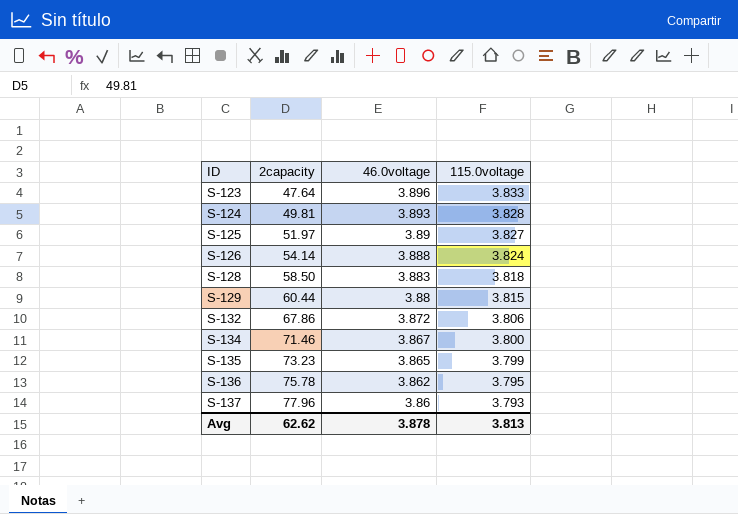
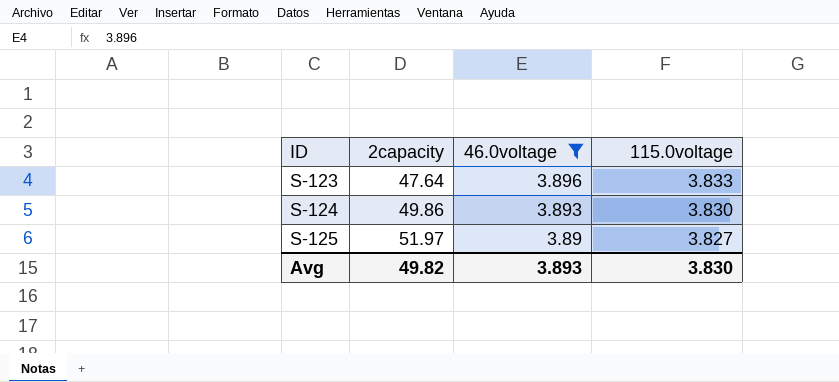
filter: none -> 46.0voltage >= 3.89
S-124 | 2capacity: 49.81 -> 49.86
S-124 | 115.0voltage: 3.828 -> 3.830
Avg | 2capacity: 62.62 -> 49.82
Avg | 46.0voltage: 3.878 -> 3.893
Avg | 115.0voltage: 3.813 -> 3.830

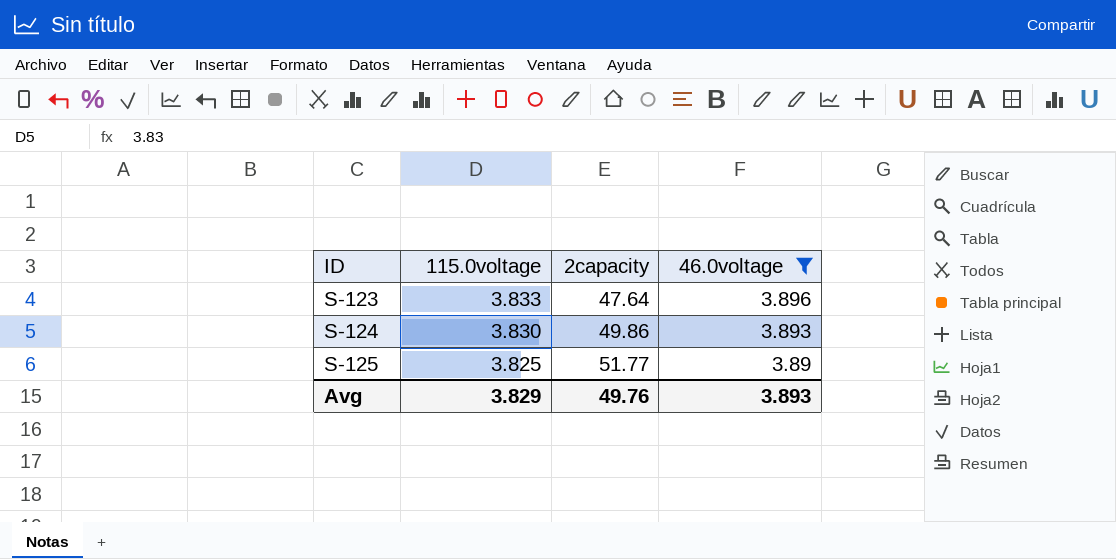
column 115.0voltage | position: 4 -> 2
S-125 | 115.0voltage: 3.827 -> 3.825
S-125 | 2capacity: 51.97 -> 51.77
Avg | 115.0voltage: 3.830 -> 3.829
Avg | 2capacity: 49.82 -> 49.76

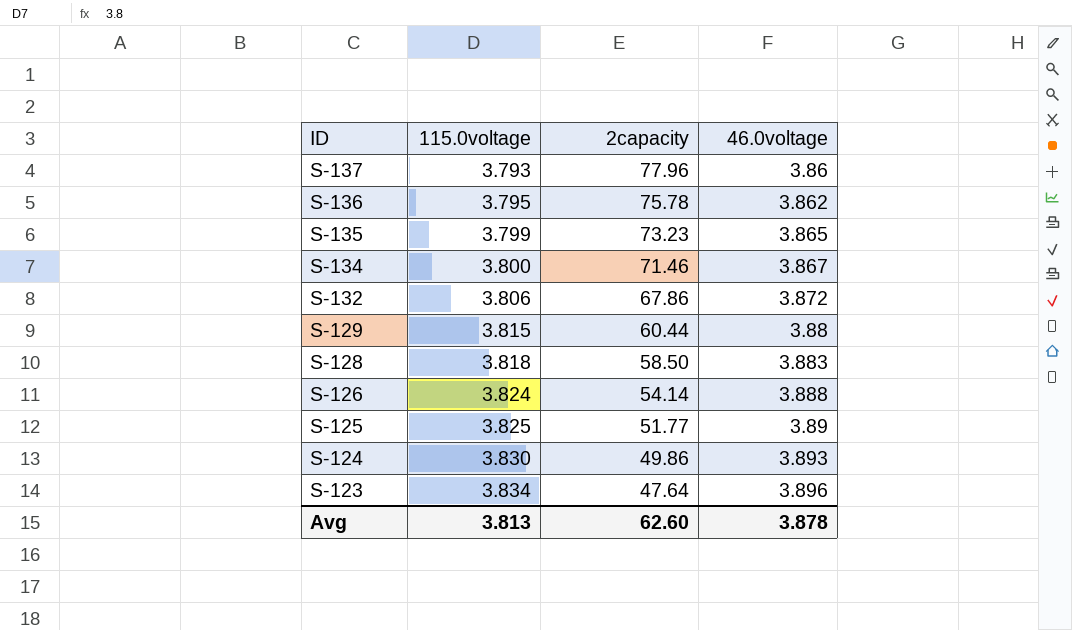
filter: 46.0voltage >= 3.89 -> none
row order: ID ascending -> ID descending
S-123 | 115.0voltage: 3.833 -> 3.834
Avg | 115.0voltage: 3.829 -> 3.813
Avg | 2capacity: 49.76 -> 62.60
Avg | 46.0voltage: 3.893 -> 3.878

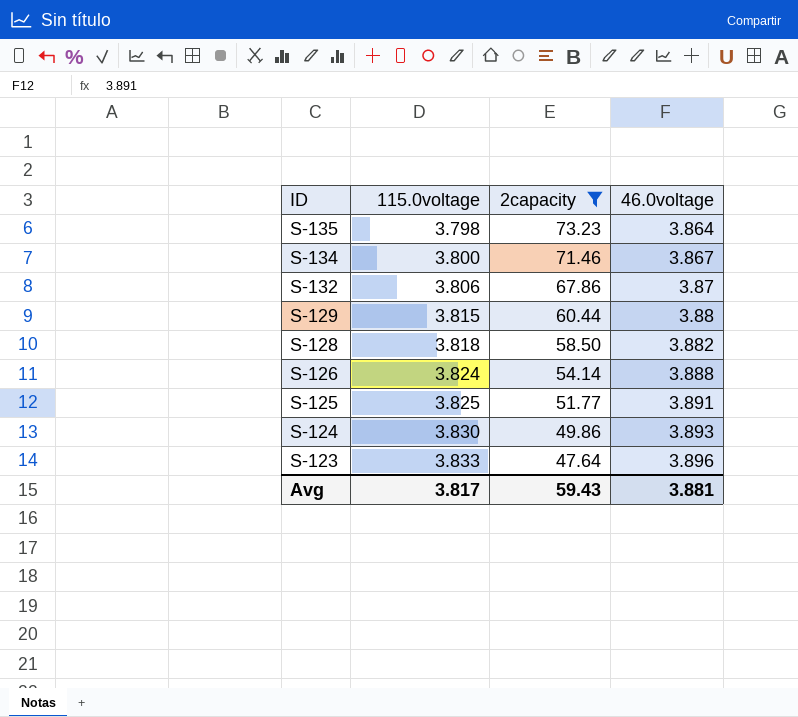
filter: none -> 2capacity <= 73.23
S-135 | 115.0voltage: 3.799 -> 3.798
S-135 | 46.0voltage: 3.865 -> 3.864
S-132 | 46.0voltage: 3.872 -> 3.87
S-128 | 46.0voltage: 3.883 -> 3.882
S-125 | 46.0voltage: 3.89 -> 3.891
S-123 | 115.0voltage: 3.834 -> 3.833
Avg | 115.0voltage: 3.813 -> 3.817
Avg | 2capacity: 62.60 -> 59.43
Avg | 46.0voltage: 3.878 -> 3.881

